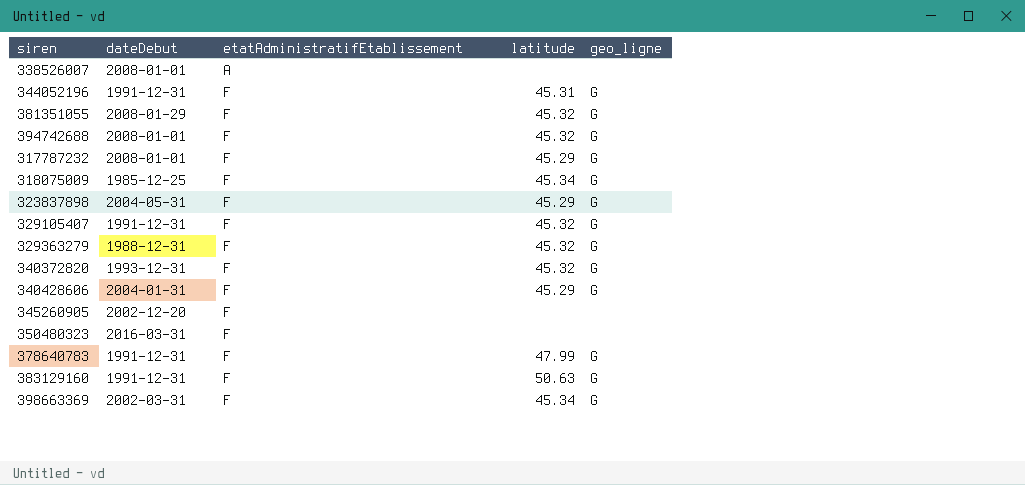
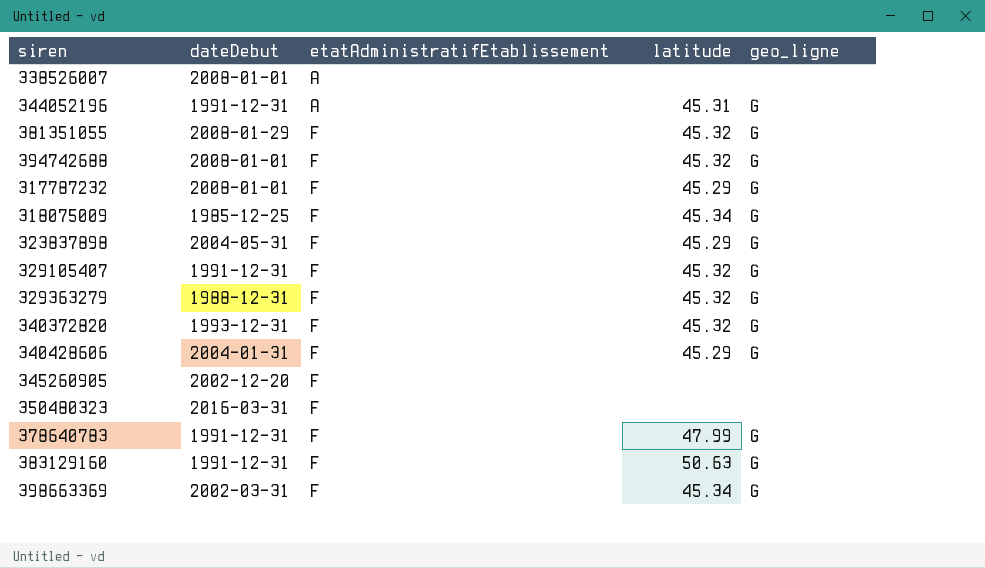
344052196 | etatAdministratifEtablissement: F -> A

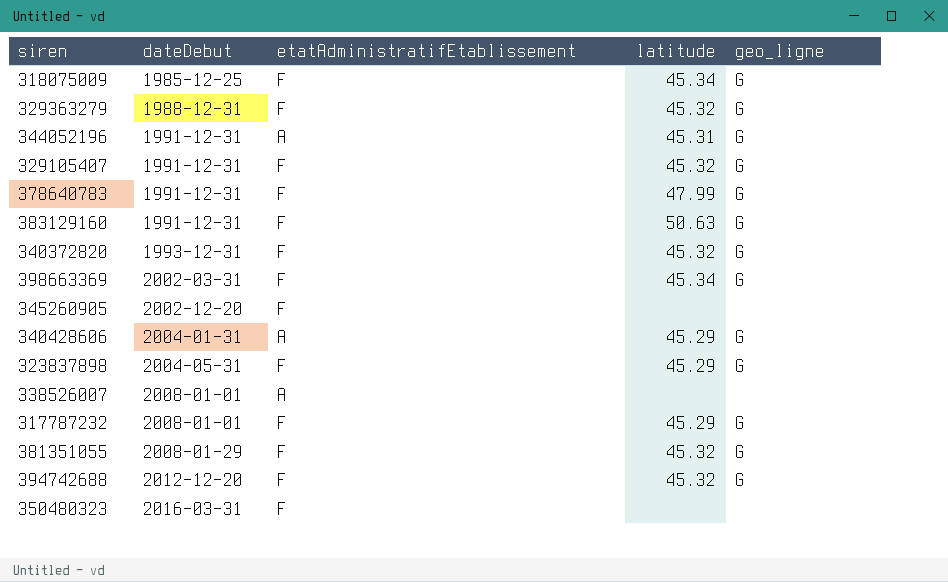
row order: etatAdministratifEtablissement ascending -> dateDebut ascending
340428606 | etatAdministratifEtablissement: F -> A
394742688 | dateDebut: 2008-01-01 -> 2012-12-20

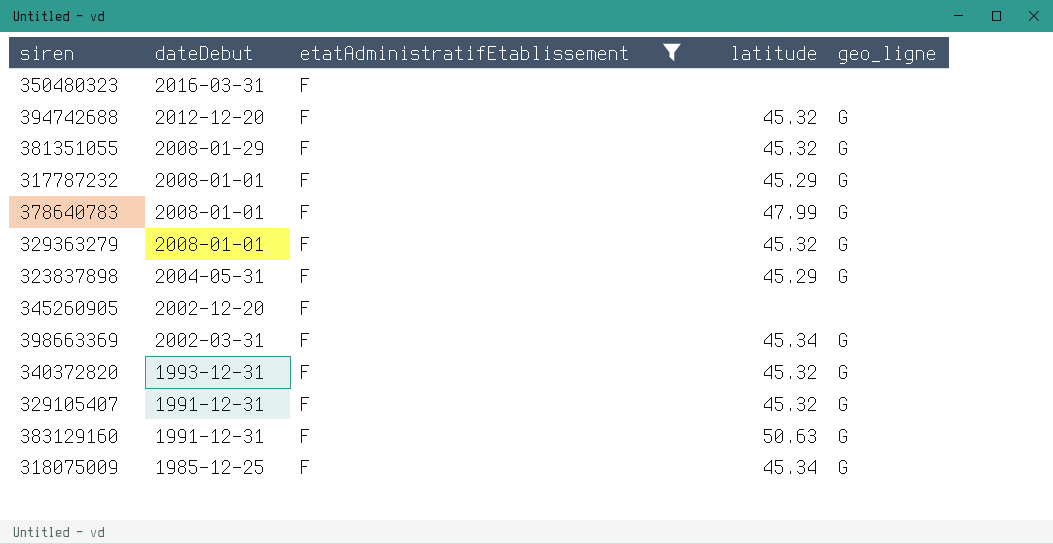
filter: none -> etatAdministratifEtablissement = F
row order: dateDebut ascending -> dateDebut descending
378640783 | dateDebut: 1991-12-31 -> 2008-01-01
329363279 | dateDebut: 1988-12-31 -> 2008-01-01

